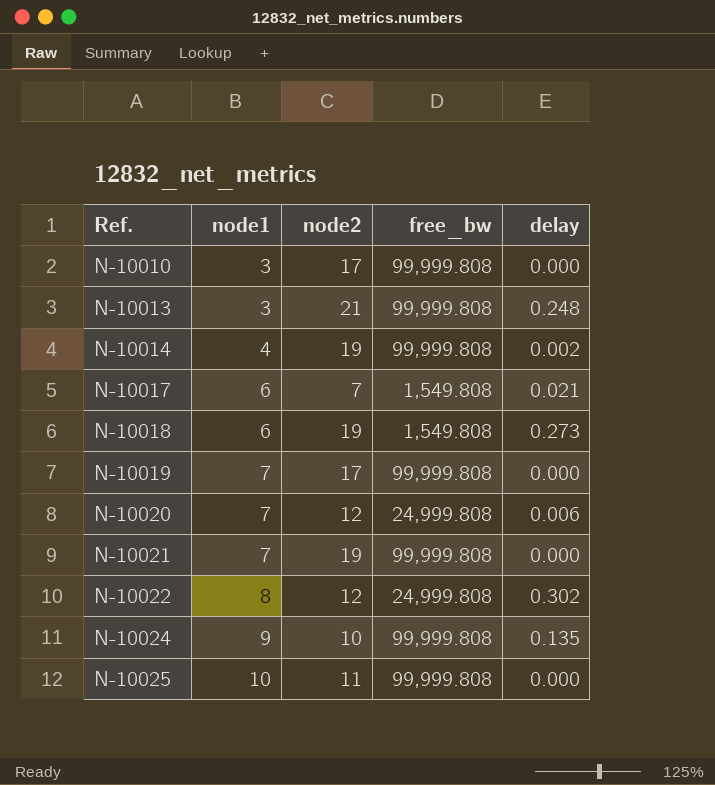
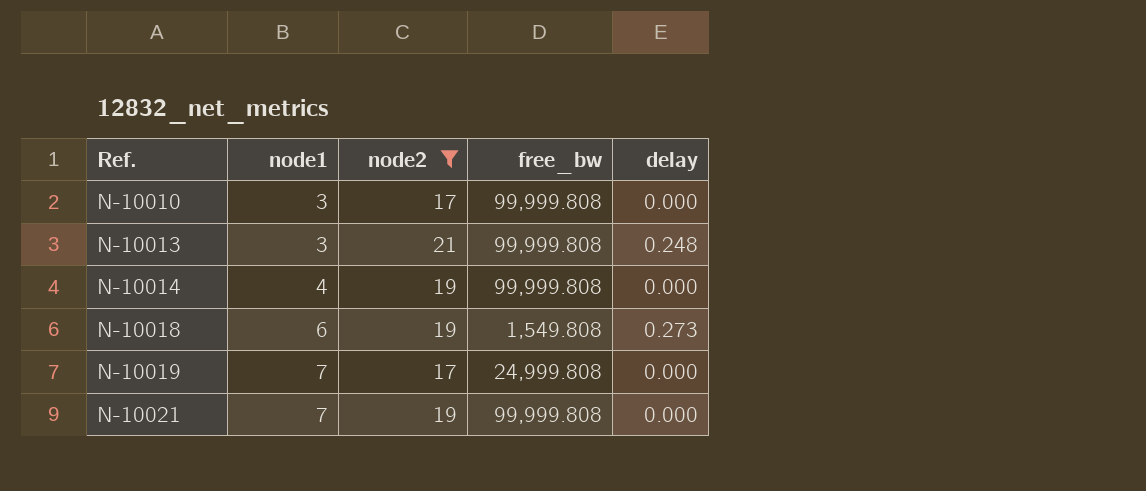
filter: none -> node2 >= 17
N-10014 | delay: 0.002 -> 0.000
N-10019 | free_bw: 99,999.808 -> 24,999.808

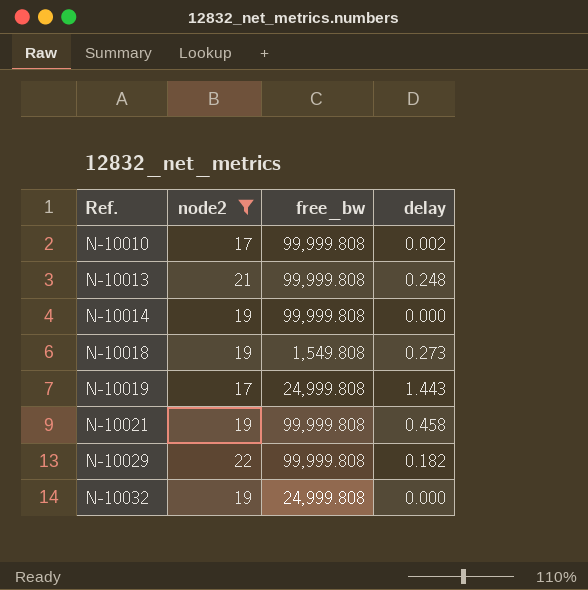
column node1 | position: 2 -> none
N-10010 | delay: 0.000 -> 0.002
N-10019 | delay: 0.000 -> 1.443
N-10021 | delay: 0.000 -> 0.458
row N-10029: none -> 22 | 99,999.808 | 0.182
row N-10032: none -> 19 | 24,999.808 | 0.000

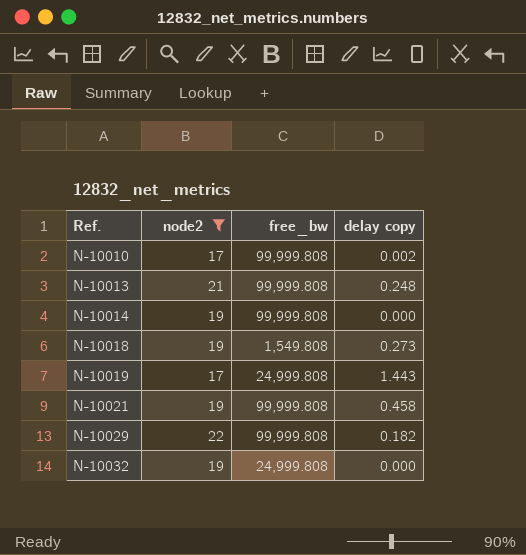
column name: delay -> delay copy

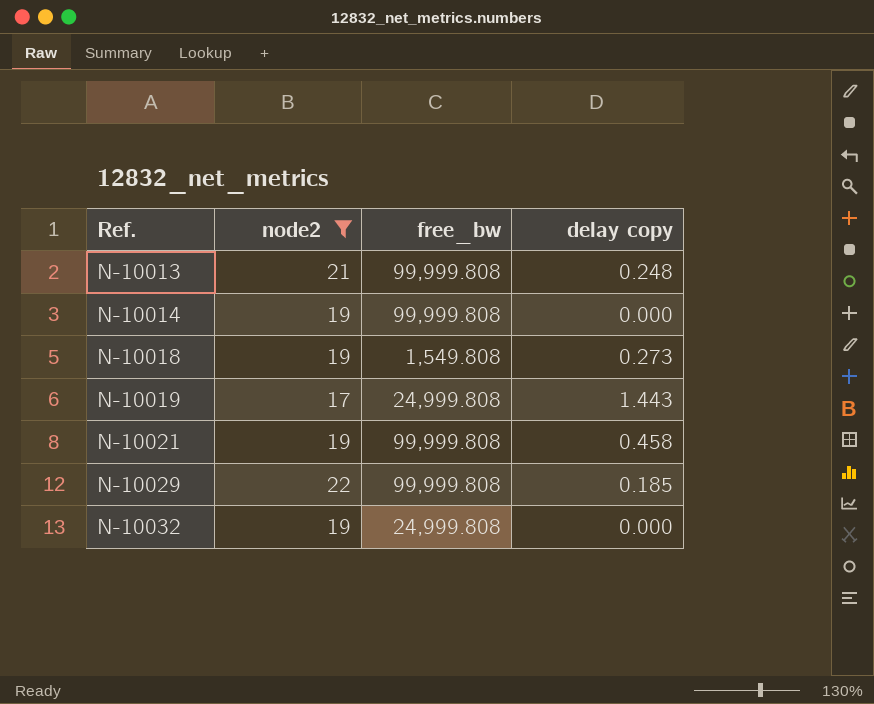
row N-10010: 17 | 99,999.808 | 0.002 -> none
N-10029 | delay copy: 0.182 -> 0.185

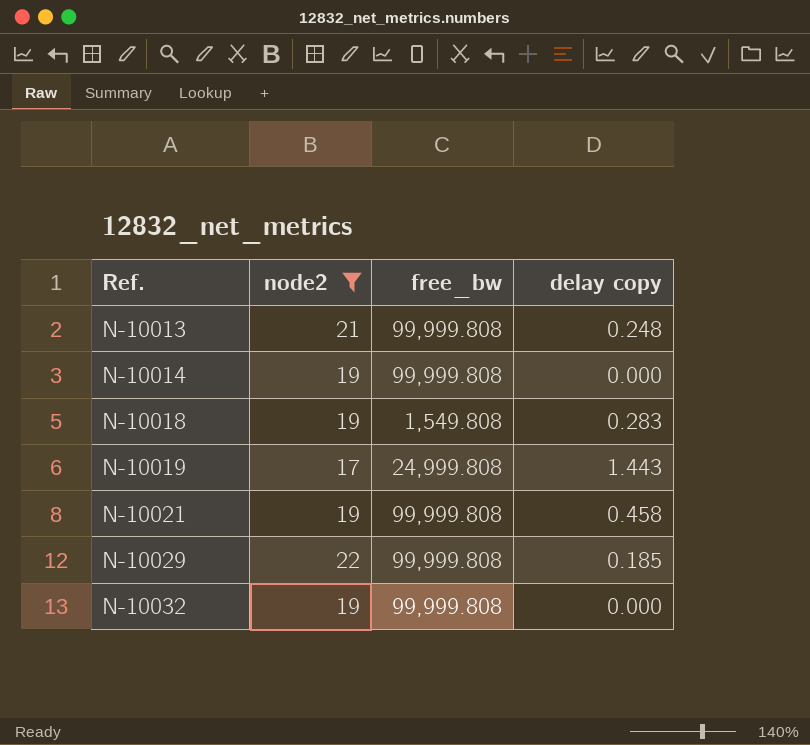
N-10018 | delay copy: 0.273 -> 0.283
N-10032 | free_bw: 24,999.808 -> 99,999.808

